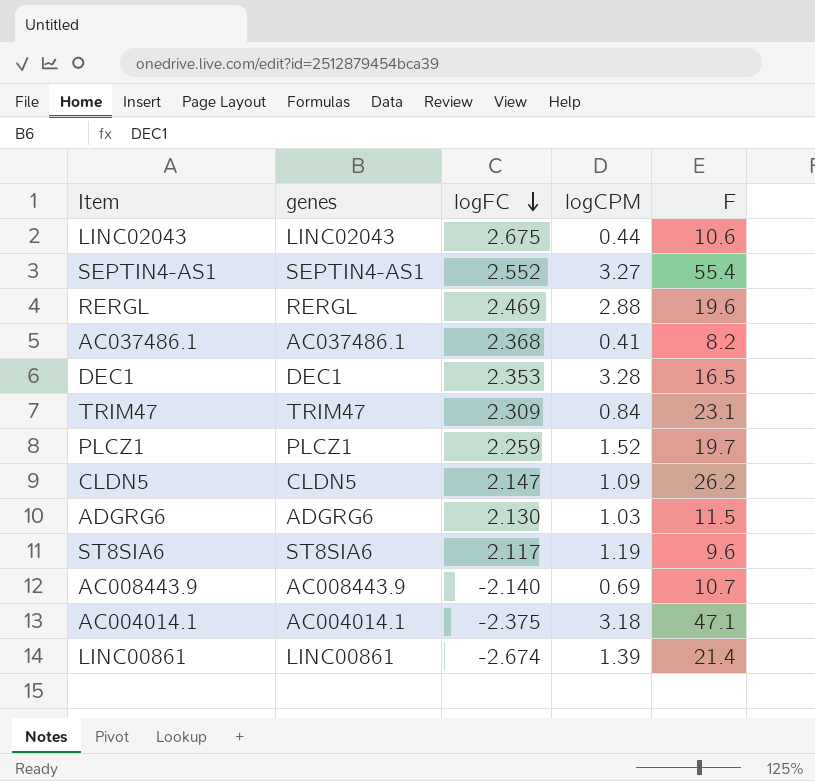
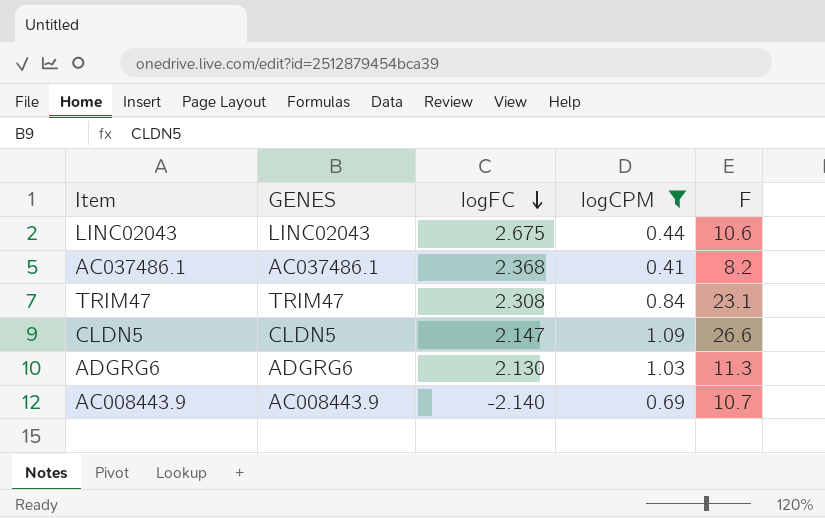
filter: none -> logCPM <= 1.09
column name: genes -> GENES
TRIM47 | logFC: 2.309 -> 2.308
CLDN5 | F: 26.2 -> 26.6
ADGRG6 | F: 11.5 -> 11.3

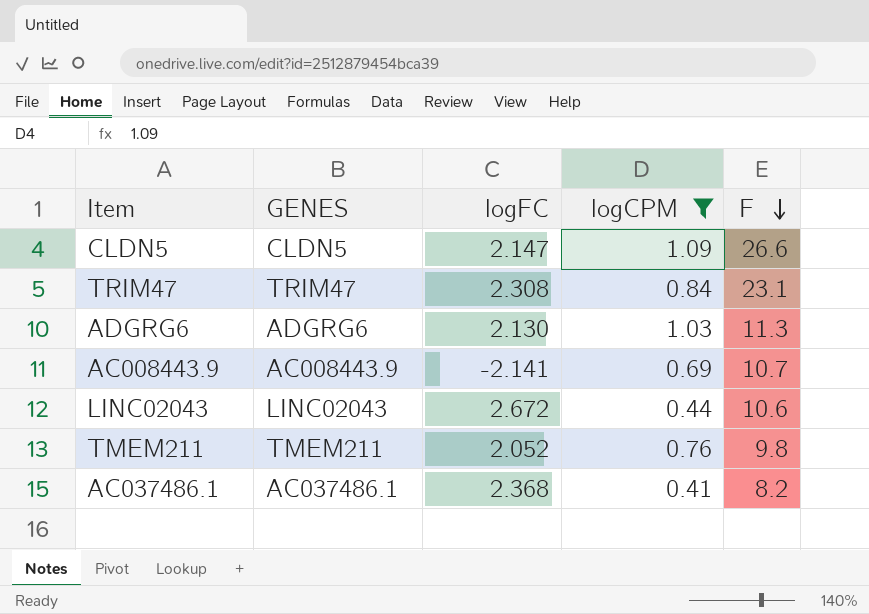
row order: logFC descending -> F descending
AC008443.9 | logFC: -2.140 -> -2.141
LINC02043 | logFC: 2.675 -> 2.672
row TMEM211: none -> TMEM211 | 2.052 | 0.76 | 9.8

